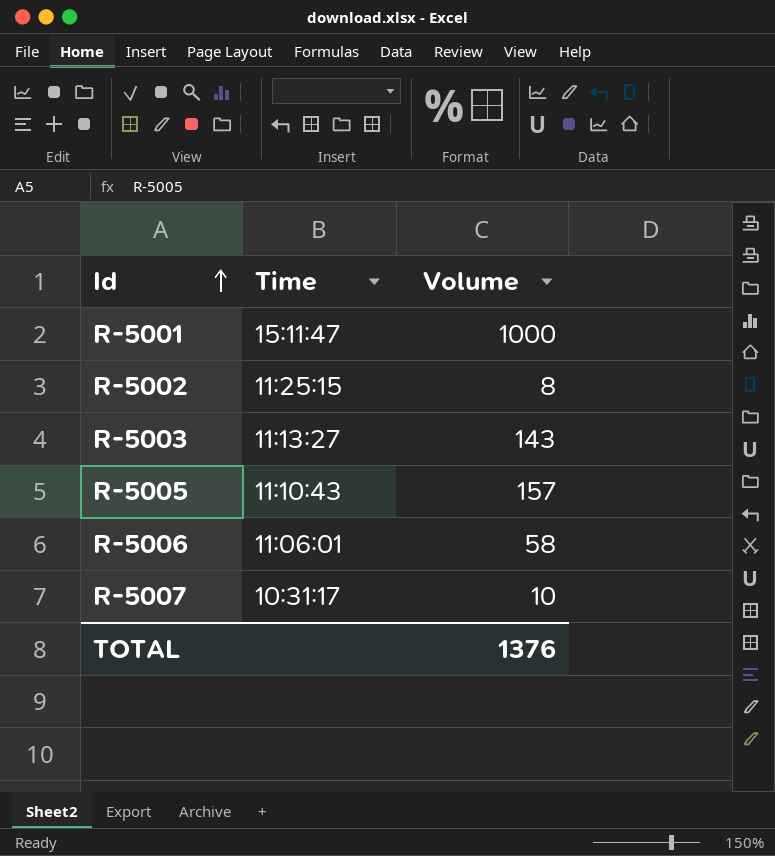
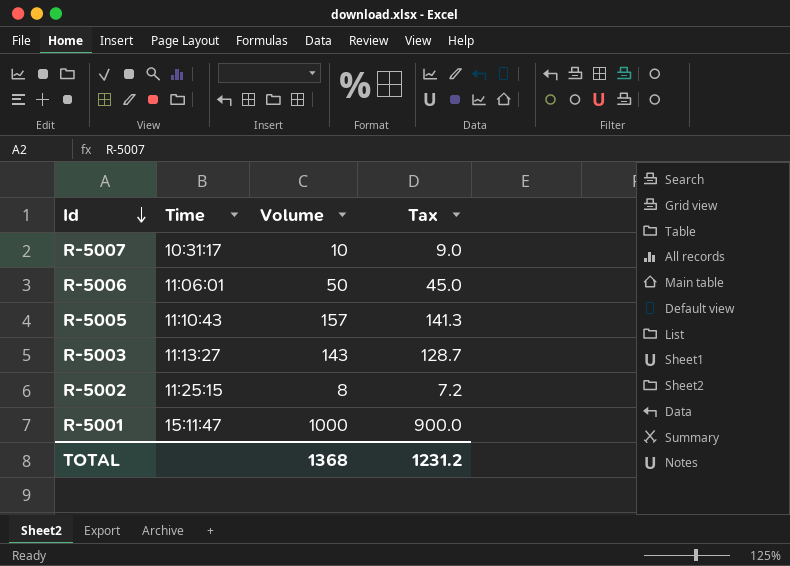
row order: Id ascending -> Id descending
column Tax | formula: none -> [Volume] * 0.9
R-5006 | Volume: 58 -> 50
TOTAL | Volume: 1376 -> 1368

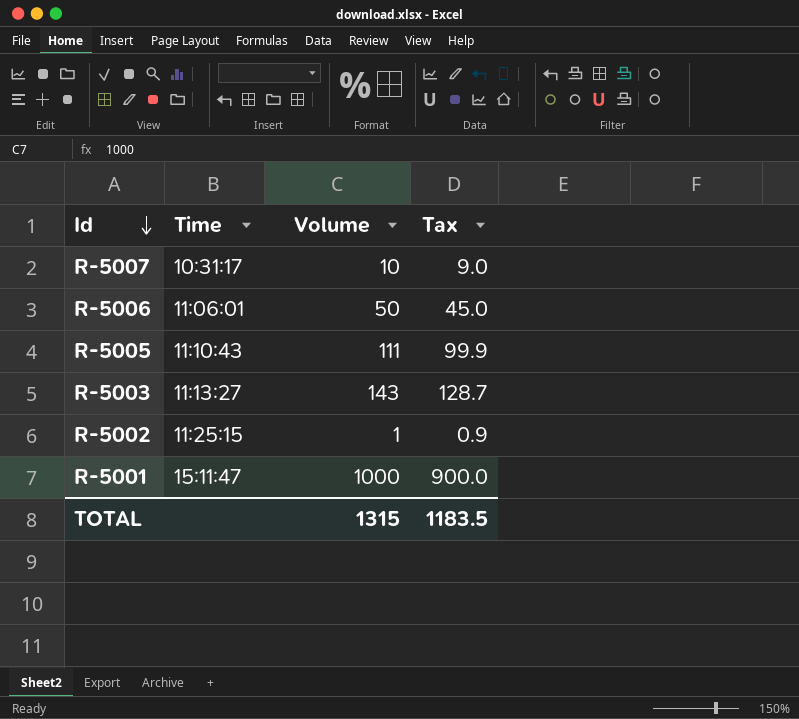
R-5005 | Volume: 157 -> 111
R-5005 | Tax: 141.3 -> 99.9
R-5002 | Volume: 8 -> 1
R-5002 | Tax: 7.2 -> 0.9
TOTAL | Volume: 1368 -> 1315
TOTAL | Tax: 1231.2 -> 1183.5

